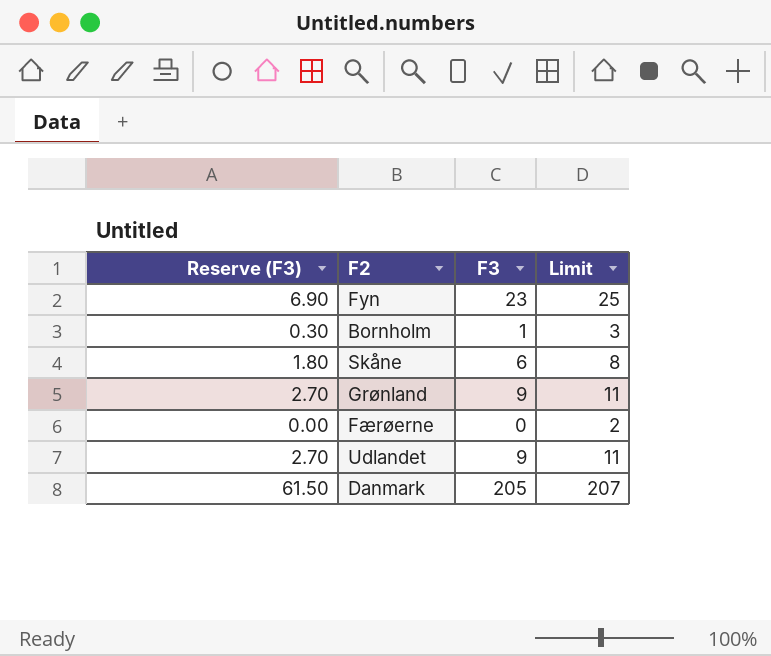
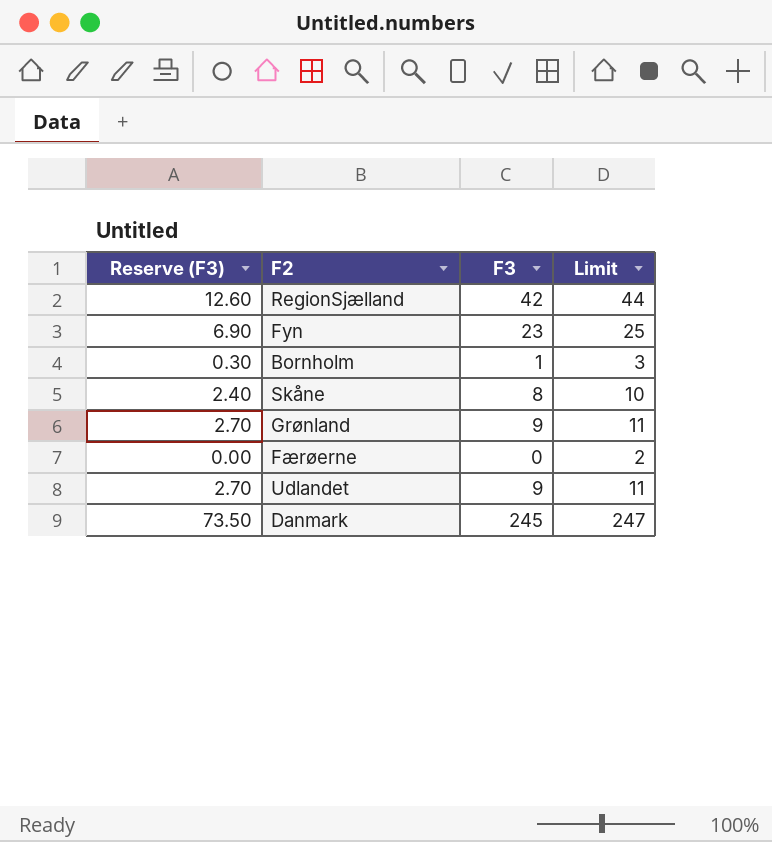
row RegionSjælland: none -> 12.60 | 42 | 44
Skåne | Reserve (F3): 1.80 -> 2.40
Skåne | F3: 6 -> 8
Skåne | Limit: 8 -> 10
Danmark | Reserve (F3): 61.50 -> 73.50
Danmark | F3: 205 -> 245
Danmark | Limit: 207 -> 247

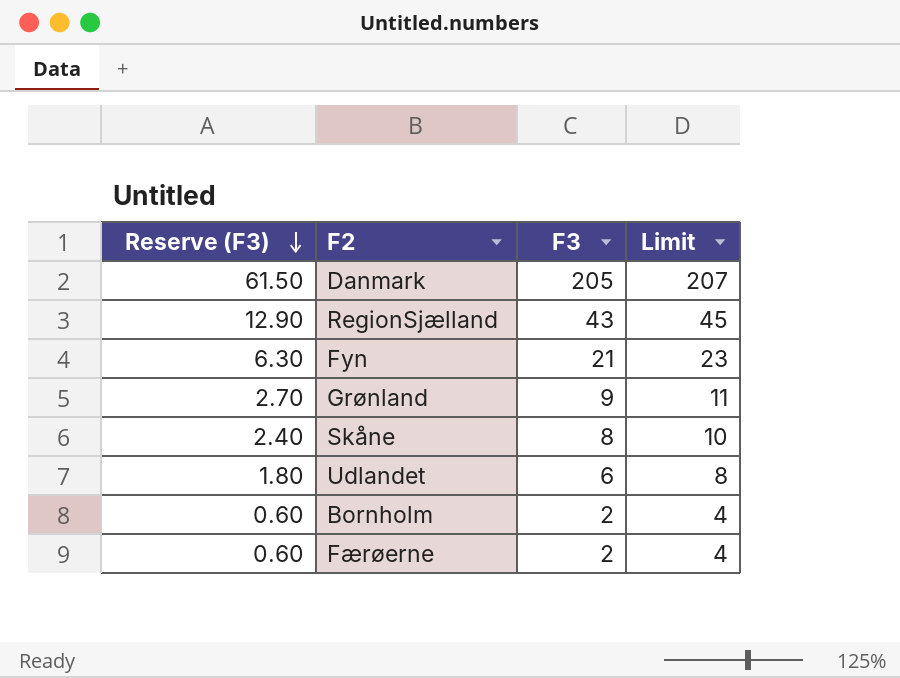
row order: none -> Reserve (F3) descending
Danmark | Reserve (F3): 73.50 -> 61.50
Danmark | F3: 245 -> 205
Danmark | Limit: 247 -> 207
RegionSjælland | Reserve (F3): 12.60 -> 12.90
RegionSjælland | F3: 42 -> 43
RegionSjælland | Limit: 44 -> 45
Fyn | Reserve (F3): 6.90 -> 6.30
Fyn | F3: 23 -> 21
Fyn | Limit: 25 -> 23
Udlandet | Reserve (F3): 2.70 -> 1.80
Udlandet | F3: 9 -> 6
Udlandet | Limit: 11 -> 8
Bornholm | Reserve (F3): 0.30 -> 0.60
Bornholm | F3: 1 -> 2
Bornholm | Limit: 3 -> 4
Færøerne | Reserve (F3): 0.00 -> 0.60
Færøerne | F3: 0 -> 2
Færøerne | Limit: 2 -> 4

